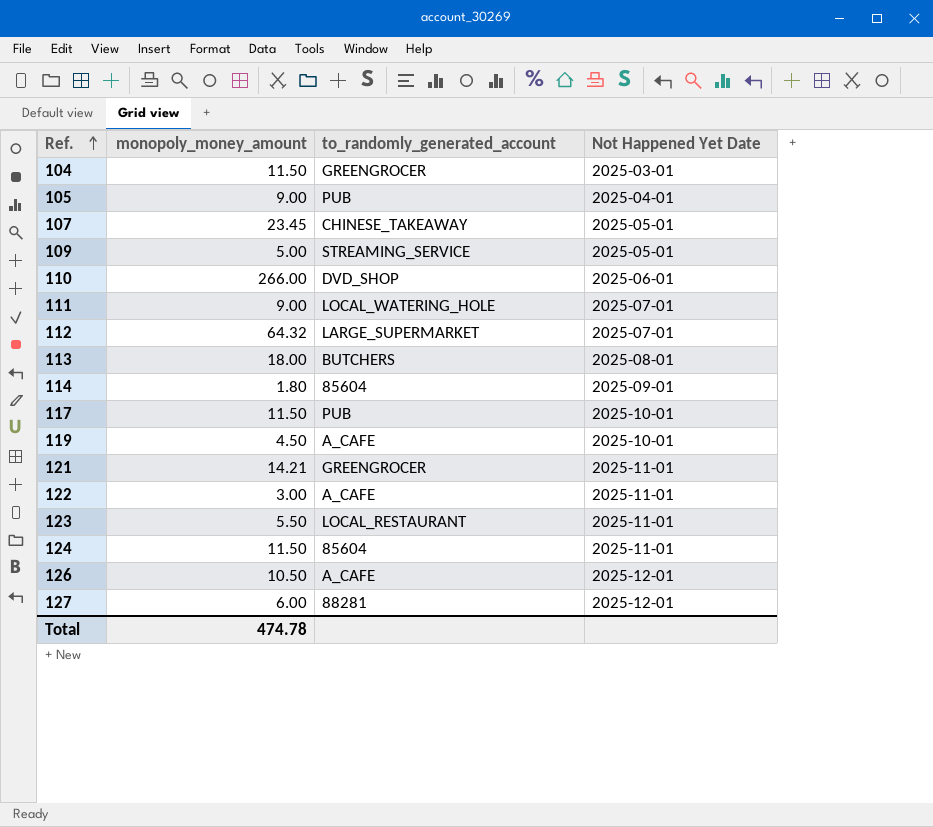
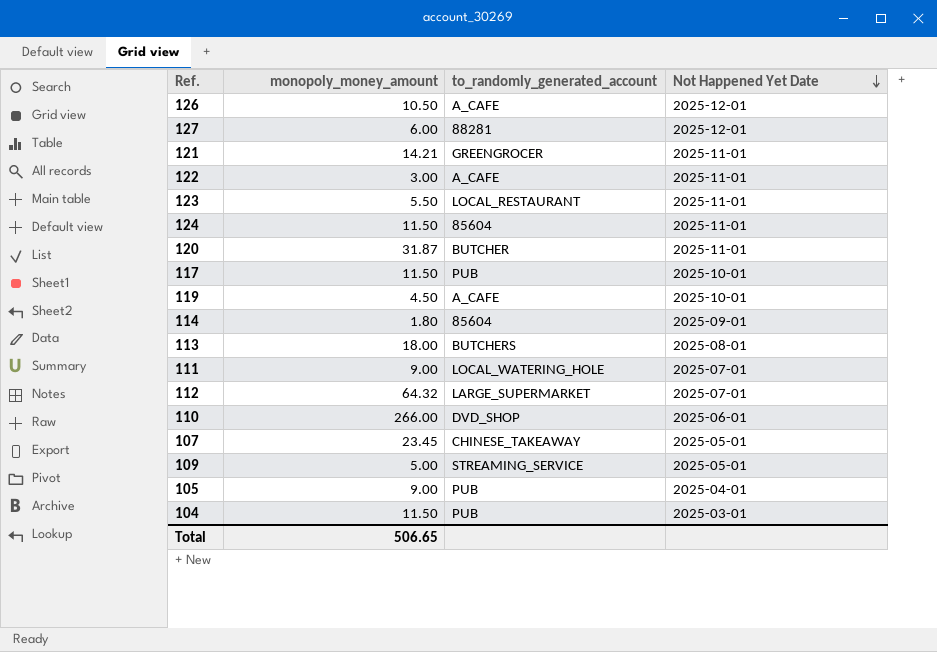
row order: Ref. ascending -> Not Happened Yet Date descending
row 120: none -> 31.87 | BUTCHER | 2025-11-01
104 | to_randomly_generated_account: GREENGROCER -> PUB
Total | monopoly_money_amount: 474.78 -> 506.65

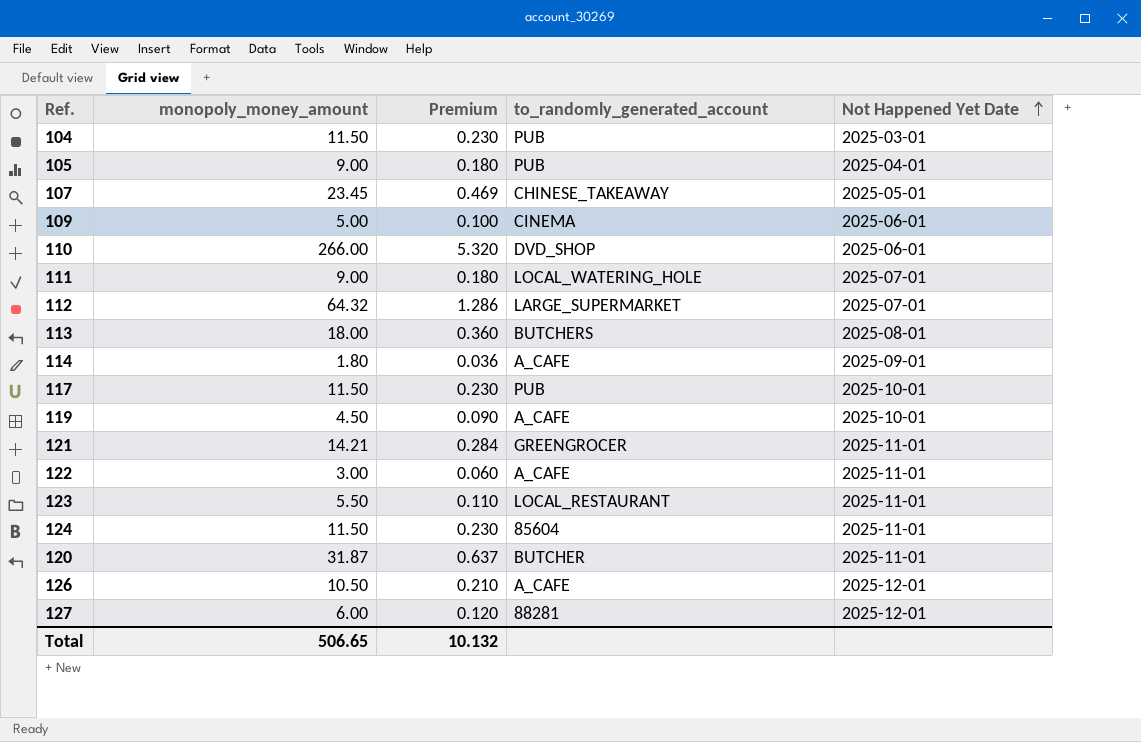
row order: Not Happened Yet Date descending -> Not Happened Yet Date ascending
column Premium | formula: none -> [monopoly_money_amount] * 0.02
109 | to_randomly_generated_account: STREAMING_SERVICE -> CINEMA
109 | Not Happened Yet Date: 2025-05-01 -> 2025-06-01
114 | to_randomly_generated_account: 85604 -> A_CAFE

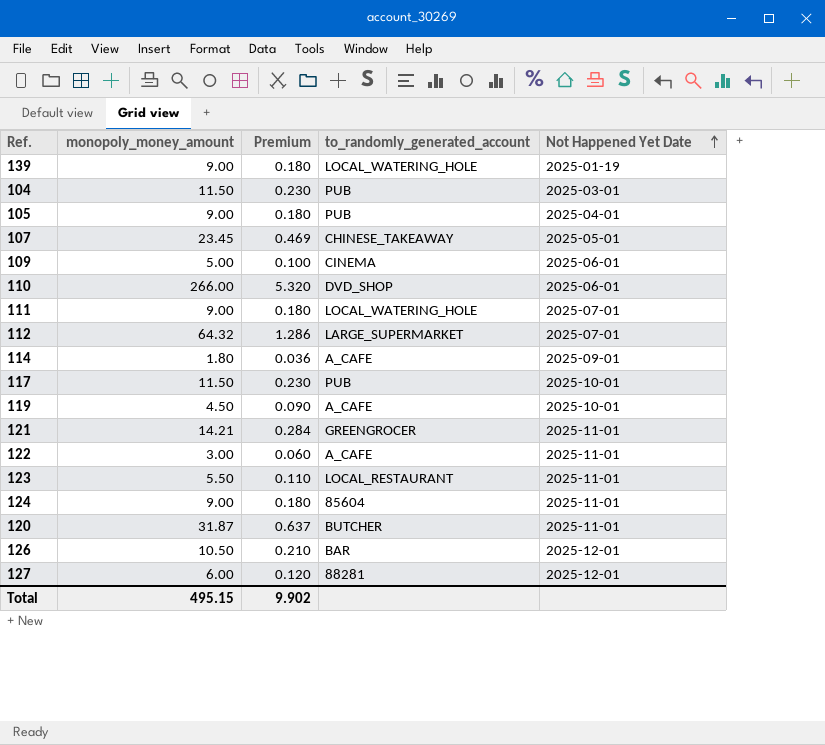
row 113: 18.00 | 0.360 | BUTCHERS | 2025-08-01 -> none
row 139: none -> 9.00 | 0.180 | LOCAL_WATERING_HOLE | 2025-01-19
124 | monopoly_money_amount: 11.50 -> 9.00
124 | Premium: 0.230 -> 0.180
126 | to_randomly_generated_account: A_CAFE -> BAR
Total | monopoly_money_amount: 506.65 -> 495.15
Total | Premium: 10.132 -> 9.902

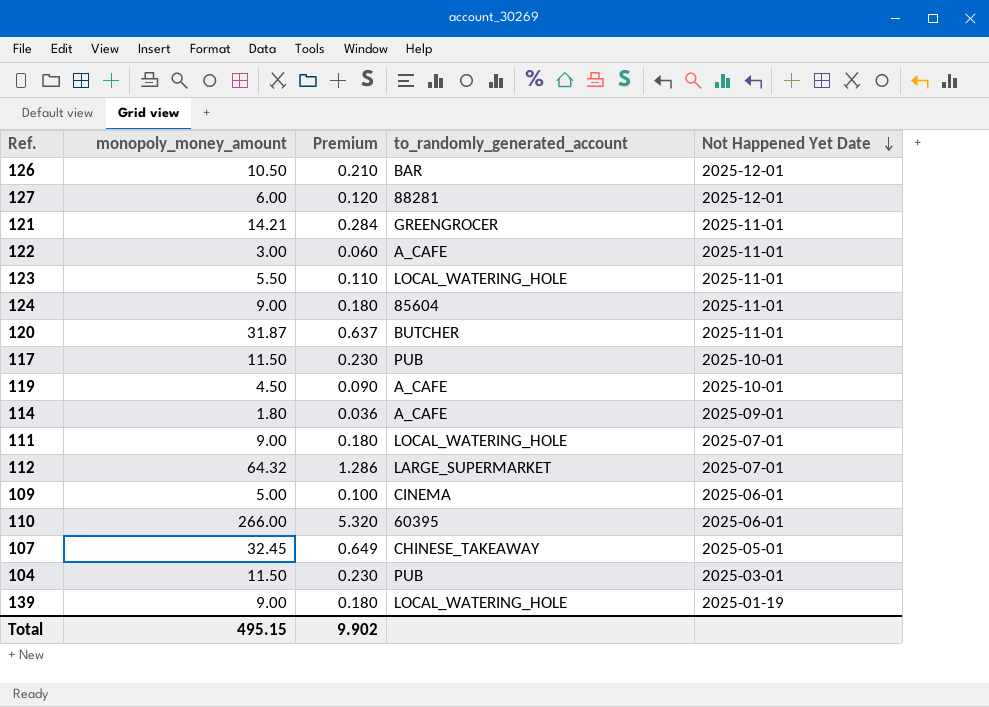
row order: Not Happened Yet Date ascending -> Not Happened Yet Date descending
row 105: 9.00 | 0.180 | PUB | 2025-04-01 -> none
123 | to_randomly_generated_account: LOCAL_RESTAURANT -> LOCAL_WATERING_HOLE
110 | to_randomly_generated_account: DVD_SHOP -> 60395
107 | monopoly_money_amount: 23.45 -> 32.45
107 | Premium: 0.469 -> 0.649

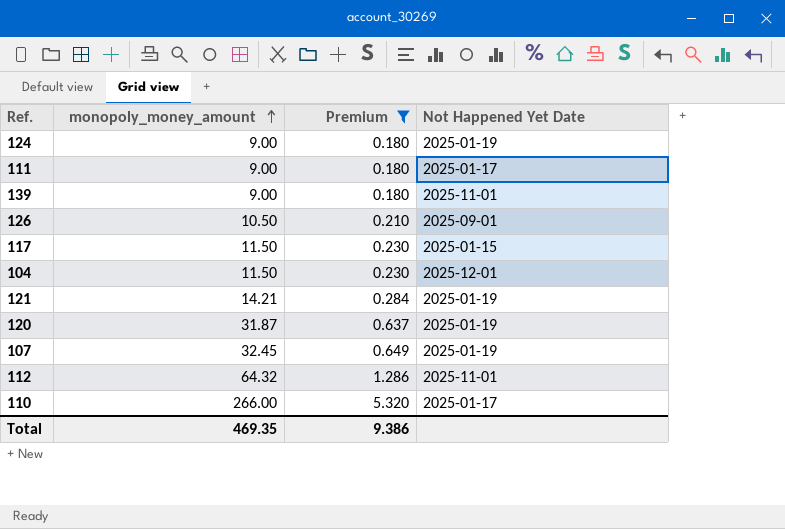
filter: none -> Premium >= 0.180
row order: Not Happened Yet Date descending -> monopoly_money_amount ascending
column to_randomly_generated_account | position: 4 -> none
124 | Not Happened Yet Date: 2025-11-01 -> 2025-01-19
111 | Not Happened Yet Date: 2025-07-01 -> 2025-01-17
139 | Not Happened Yet Date: 2025-01-19 -> 2025-11-01
126 | Not Happened Yet Date: 2025-12-01 -> 2025-09-01
117 | Not Happened Yet Date: 2025-10-01 -> 2025-01-15
104 | Not Happened Yet Date: 2025-03-01 -> 2025-12-01
121 | Not Happened Yet Date: 2025-11-01 -> 2025-01-19
120 | Not Happened Yet Date: 2025-11-01 -> 2025-01-19
107 | Not Happened Yet Date: 2025-05-01 -> 2025-01-19
112 | Not Happened Yet Date: 2025-07-01 -> 2025-11-01
110 | Not Happened Yet Date: 2025-06-01 -> 2025-01-17
Total | monopoly_money_amount: 495.15 -> 469.35
Total | Premium: 9.902 -> 9.386

